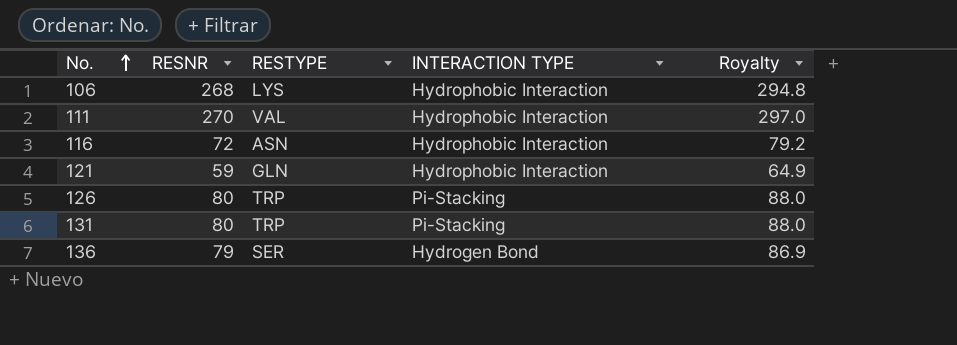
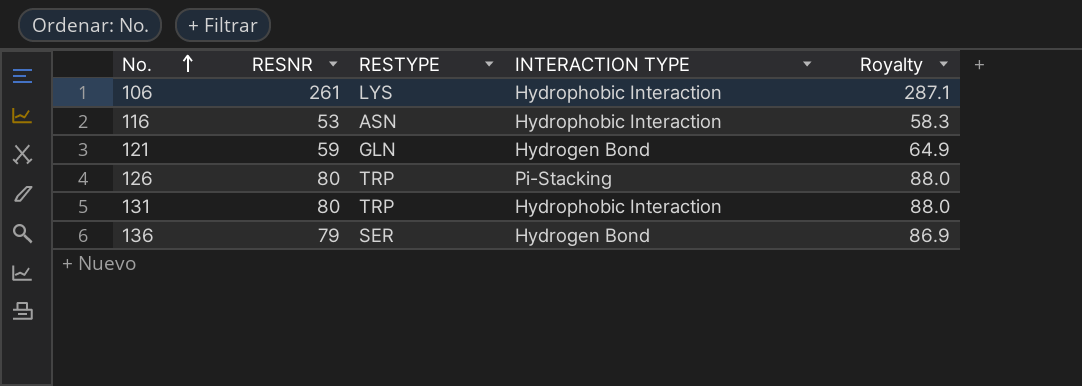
row 111: 270 | VAL | Hydrophobic Interaction | 297.0 -> none
106 | RESNR: 268 -> 261
106 | Royalty: 294.8 -> 287.1
116 | RESNR: 72 -> 53
116 | Royalty: 79.2 -> 58.3
121 | INTERACTION TYPE: Hydrophobic Interaction -> Hydrogen Bond
131 | INTERACTION TYPE: Pi-Stacking -> Hydrophobic Interaction

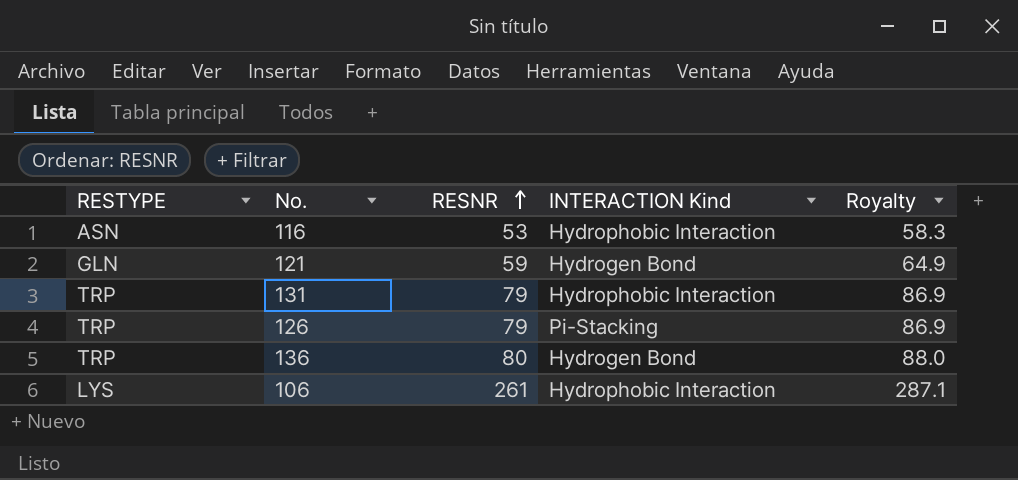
row order: No. ascending -> RESNR ascending
column RESTYPE | position: 3 -> 1
column name: INTERACTION TYPE -> INTERACTION Kind
131 | RESNR: 80 -> 79
131 | Royalty: 88.0 -> 86.9
126 | RESNR: 80 -> 79
126 | Royalty: 88.0 -> 86.9
136 | RESTYPE: SER -> TRP
136 | RESNR: 79 -> 80
136 | Royalty: 86.9 -> 88.0

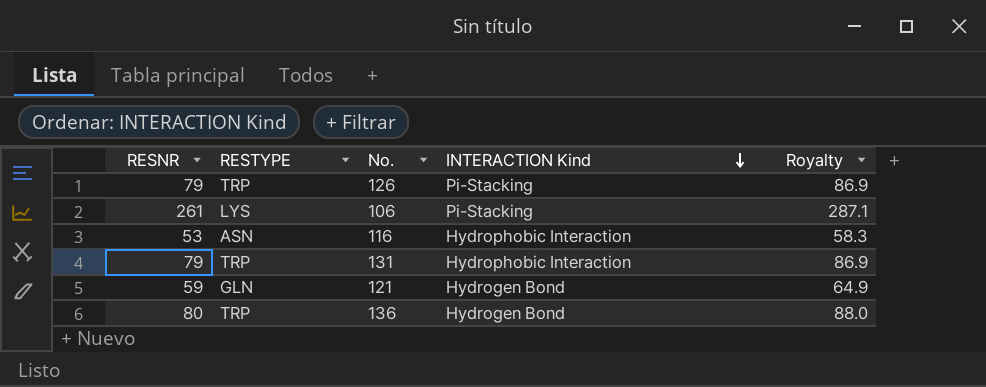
row order: RESNR ascending -> INTERACTION Kind descending
column RESNR | position: 3 -> 1
106 | INTERACTION Kind: Hydrophobic Interaction -> Pi-Stacking

